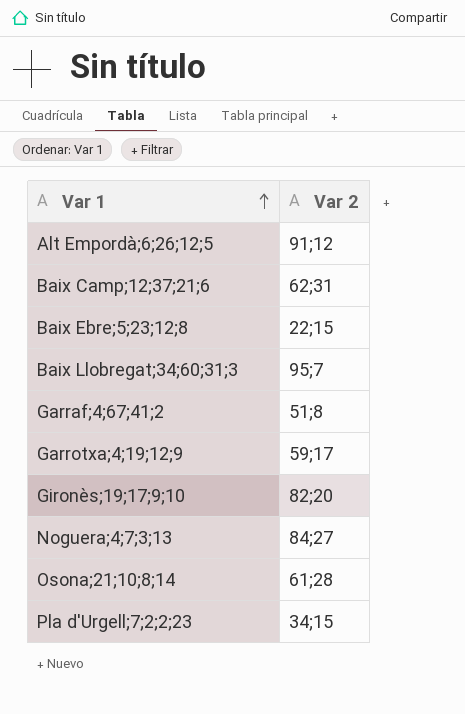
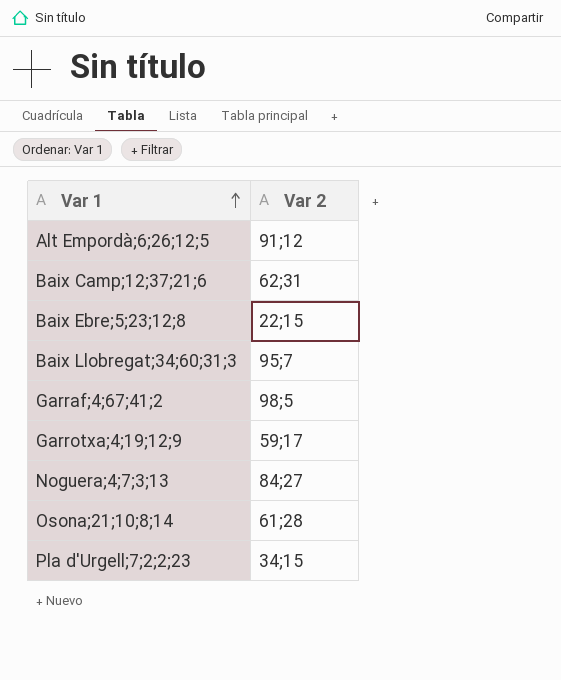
row Gironès;19;17;9;10: 82;20 -> none
Garraf;4;67;41;2 | Var 2: 51;8 -> 98;5

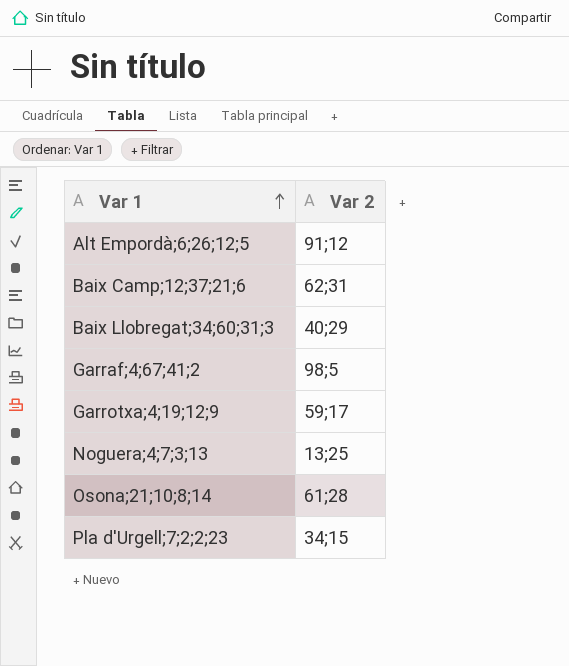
row Baix Ebre;5;23;12;8: 22;15 -> none
Baix Llobregat;34;60;31;3 | Var 2: 95;7 -> 40;29
Noguera;4;7;3;13 | Var 2: 84;27 -> 13;25

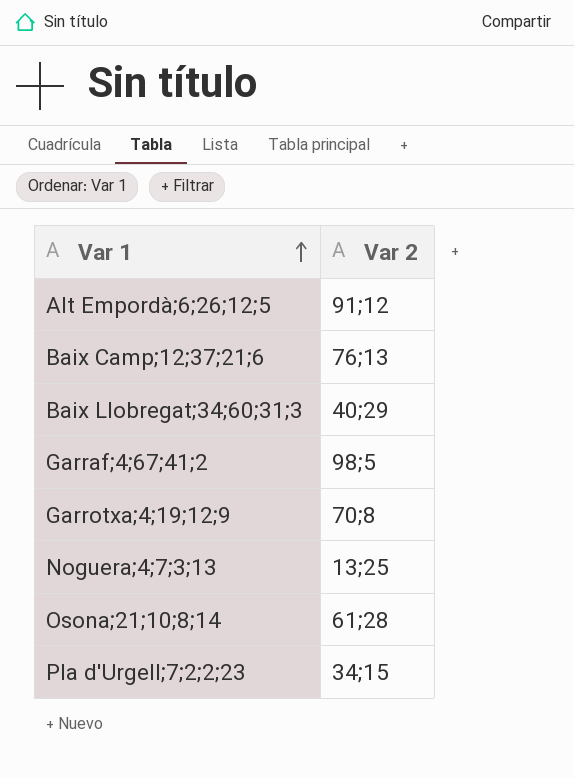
Baix Camp;12;37;21;6 | Var 2: 62;31 -> 76;13
Garrotxa;4;19;12;9 | Var 2: 59;17 -> 70;8

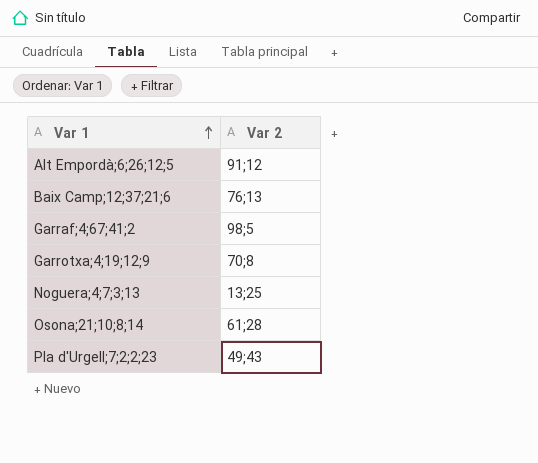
row Baix Llobregat;34;60;31;3: 40;29 -> none
Pla d'Urgell;7;2;2;23 | Var 2: 34;15 -> 49;43

